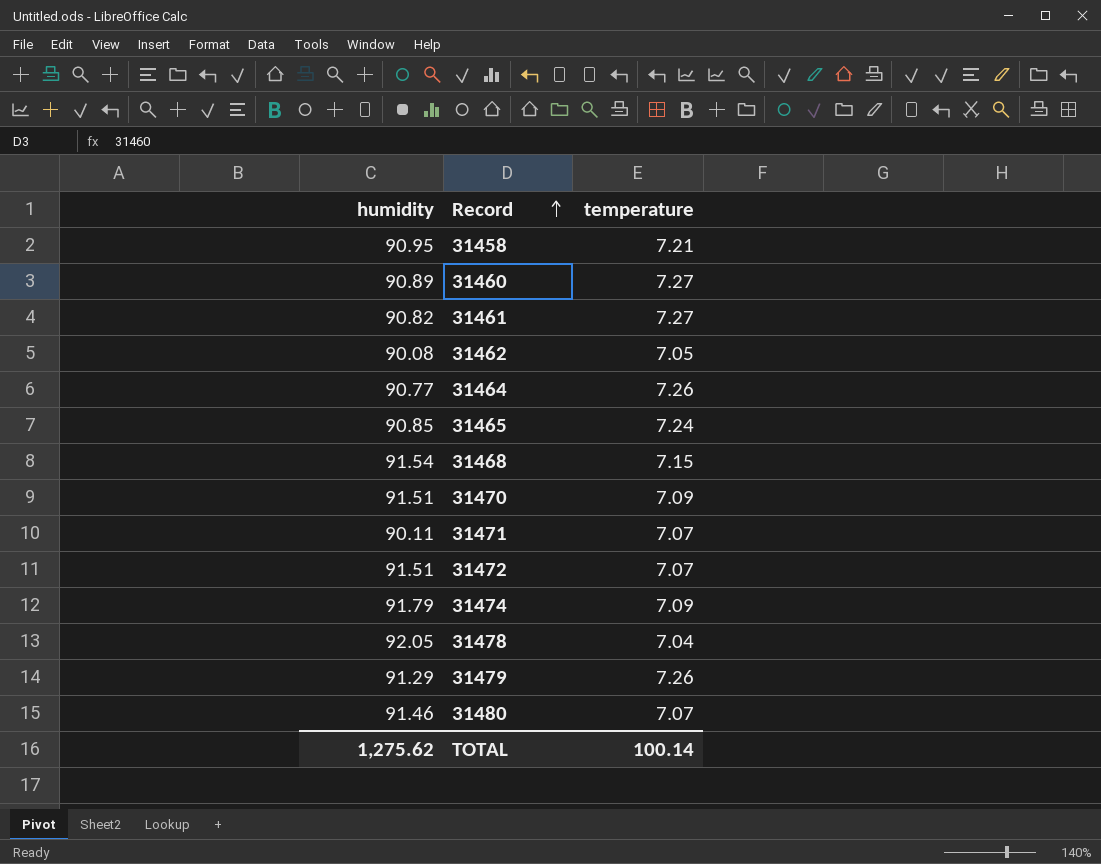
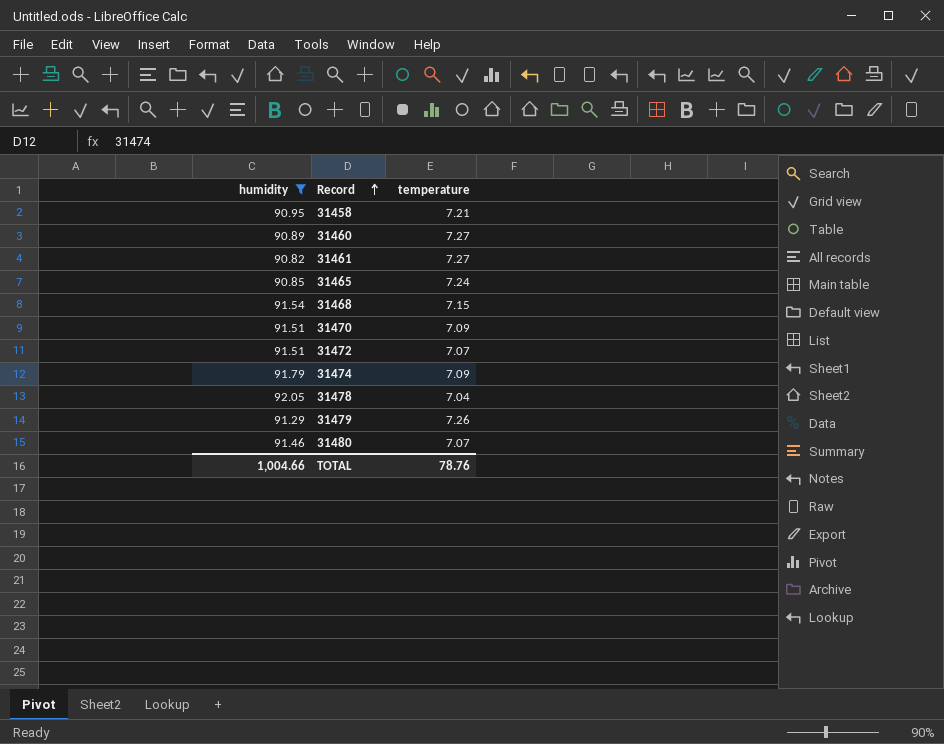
filter: none -> humidity >= 90.82
TOTAL | humidity: 1,275.62 -> 1,004.66
TOTAL | temperature: 100.14 -> 78.76

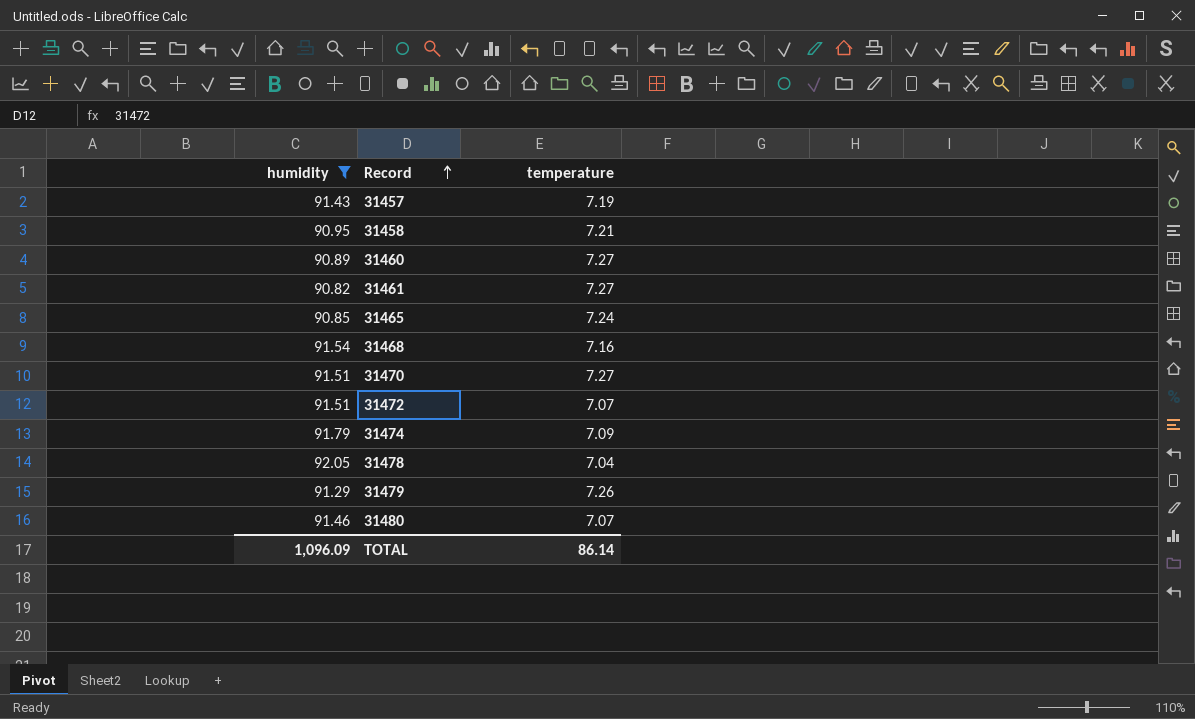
row 31457: none -> 91.43 | 7.19
31468 | temperature: 7.15 -> 7.16
31470 | temperature: 7.09 -> 7.27
TOTAL | humidity: 1,004.66 -> 1,096.09
TOTAL | temperature: 78.76 -> 86.14

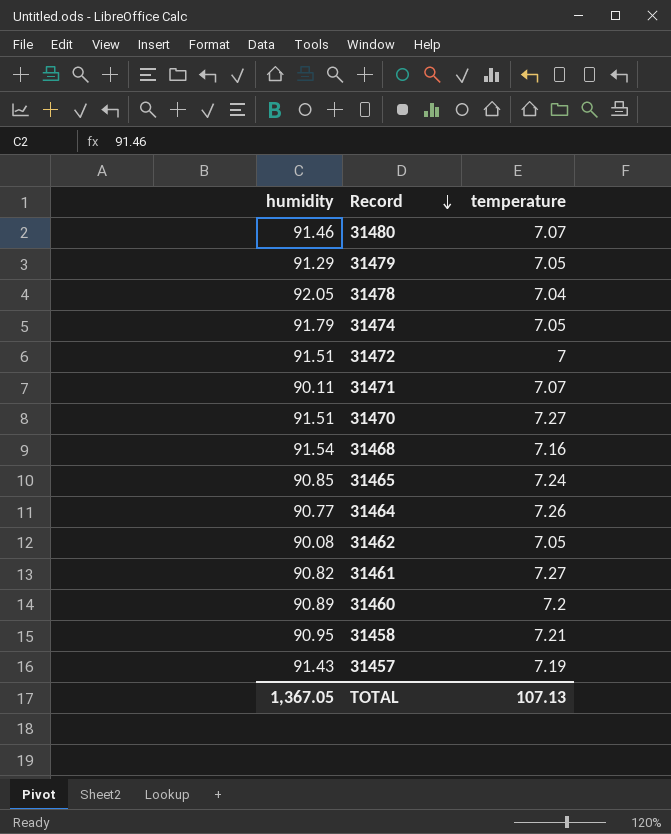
filter: humidity >= 90.82 -> none
row order: Record ascending -> Record descending
31479 | temperature: 7.26 -> 7.05
31474 | temperature: 7.09 -> 7.05
31472 | temperature: 7.07 -> 7
31460 | temperature: 7.27 -> 7.2
TOTAL | humidity: 1,096.09 -> 1,367.05
TOTAL | temperature: 86.14 -> 107.13

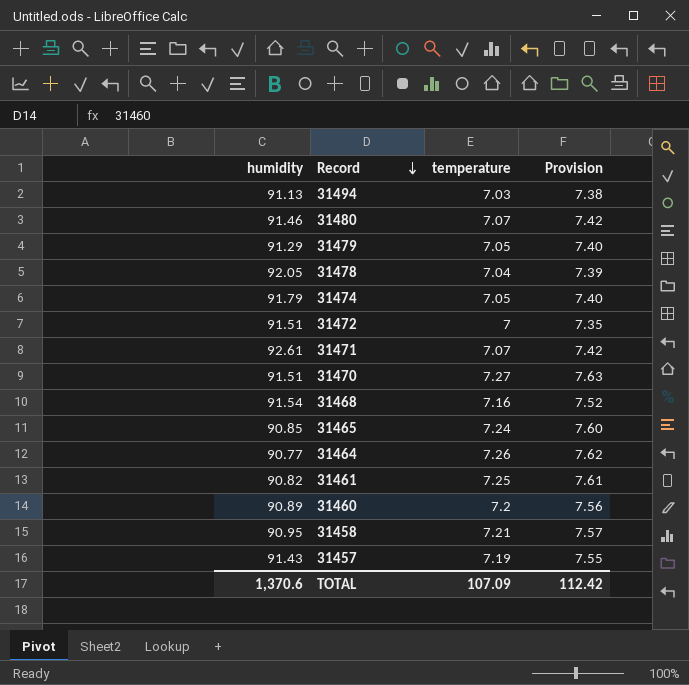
column Provision | formula: none -> [temperature] * 1.05
row 31462: 90.08 | 7.05 -> none
row 31494: none -> 91.13 | 7.03 | 7.38
31471 | humidity: 90.11 -> 92.61
31461 | temperature: 7.27 -> 7.25
TOTAL | humidity: 1,367.05 -> 1,370.6
TOTAL | temperature: 107.13 -> 107.09

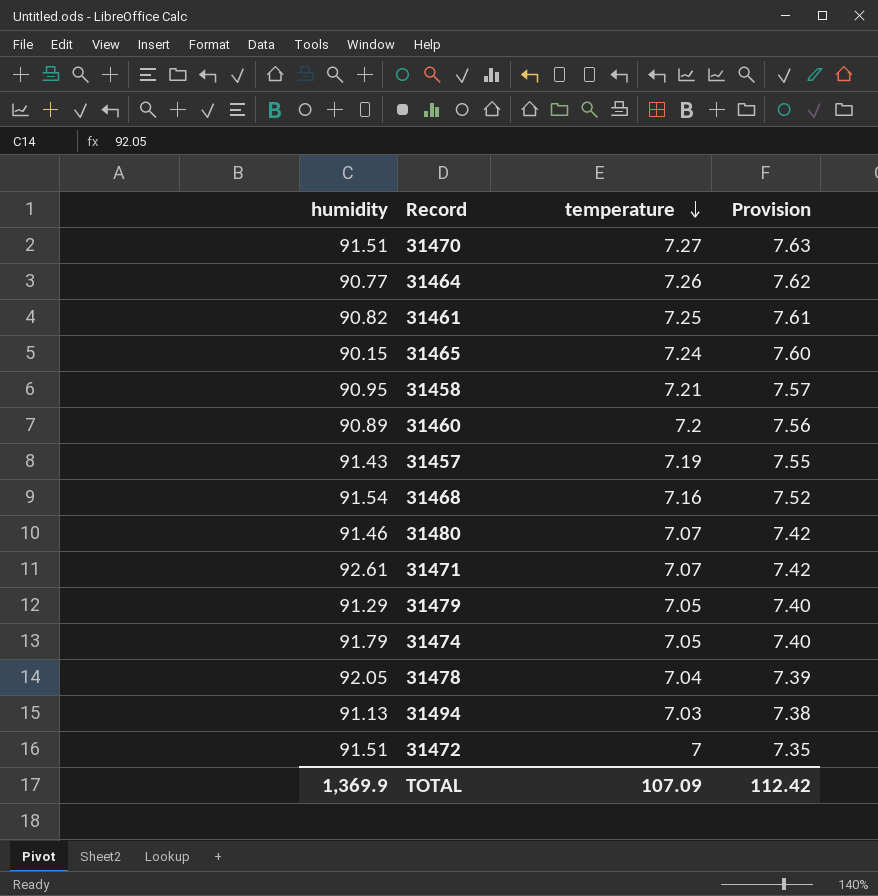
row order: Record descending -> temperature descending
31465 | humidity: 90.85 -> 90.15
TOTAL | humidity: 1,370.6 -> 1,369.9

